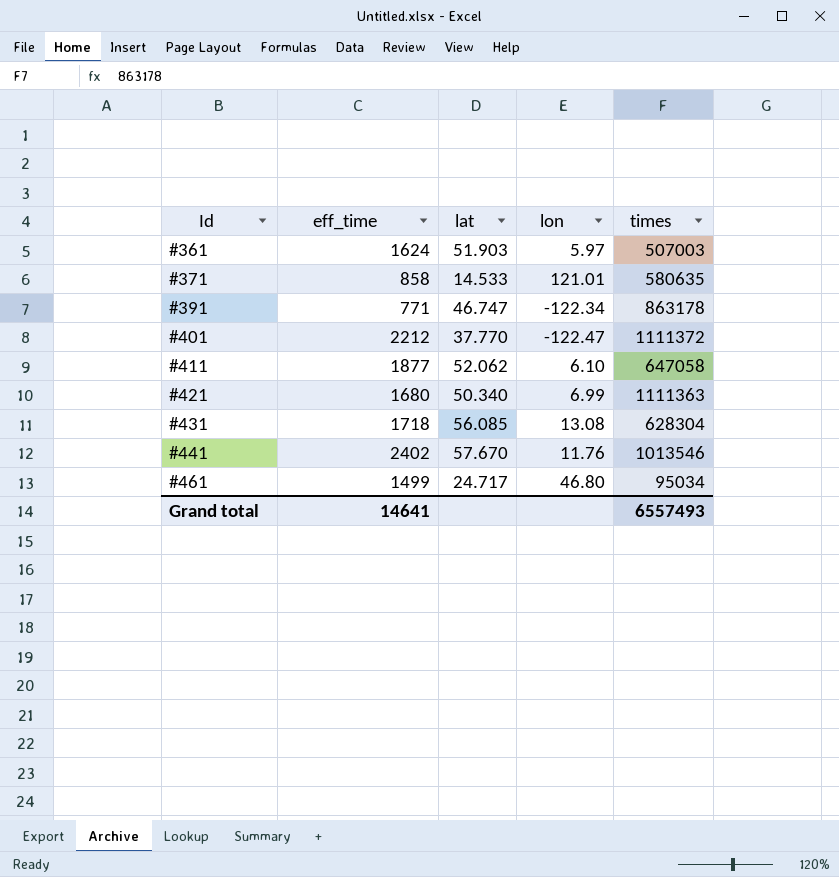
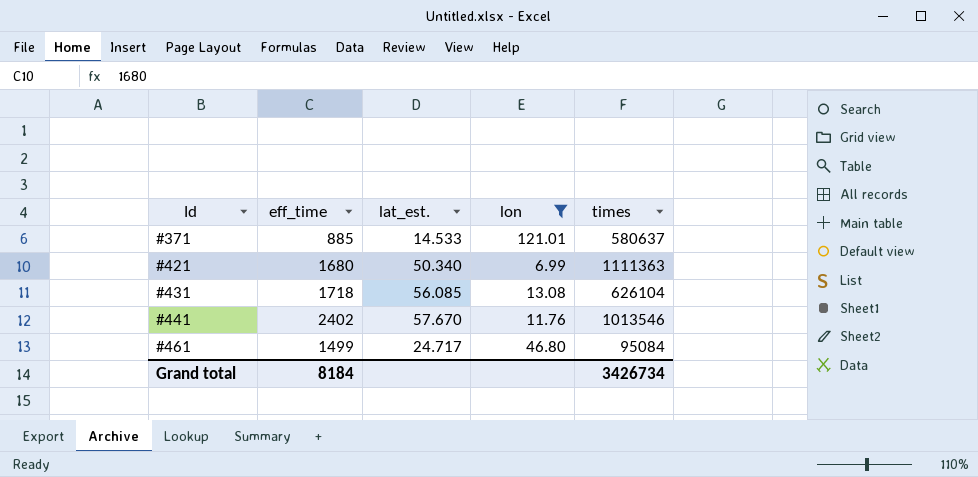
filter: none -> lon >= 6.99
column name: lat -> lat_est.
#371 | eff_time: 858 -> 885
#371 | times: 580635 -> 580637
#431 | times: 628304 -> 626104
#461 | times: 95034 -> 95084
Grand total | eff_time: 14641 -> 8184
Grand total | times: 6557493 -> 3426734

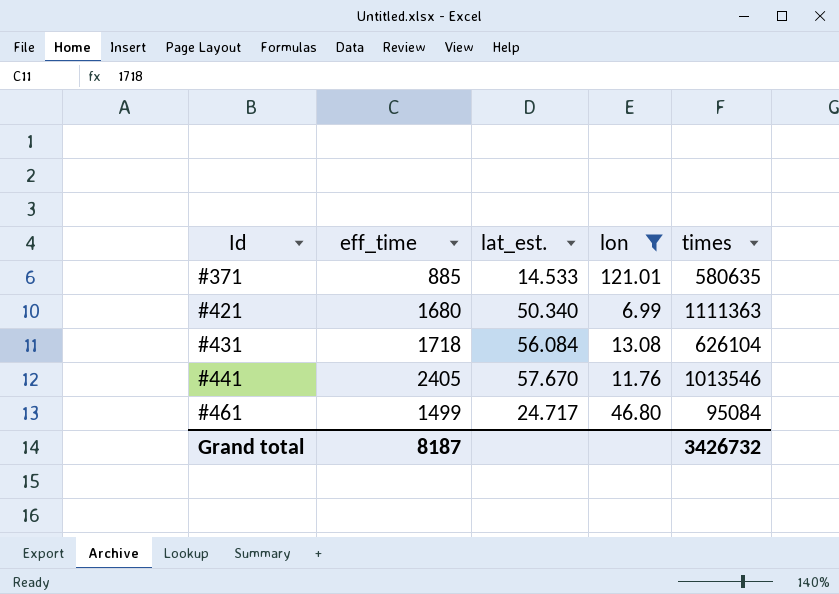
#371 | times: 580637 -> 580635
#431 | lat_est.: 56.085 -> 56.084
#441 | eff_time: 2402 -> 2405
Grand total | eff_time: 8184 -> 8187
Grand total | times: 3426734 -> 3426732

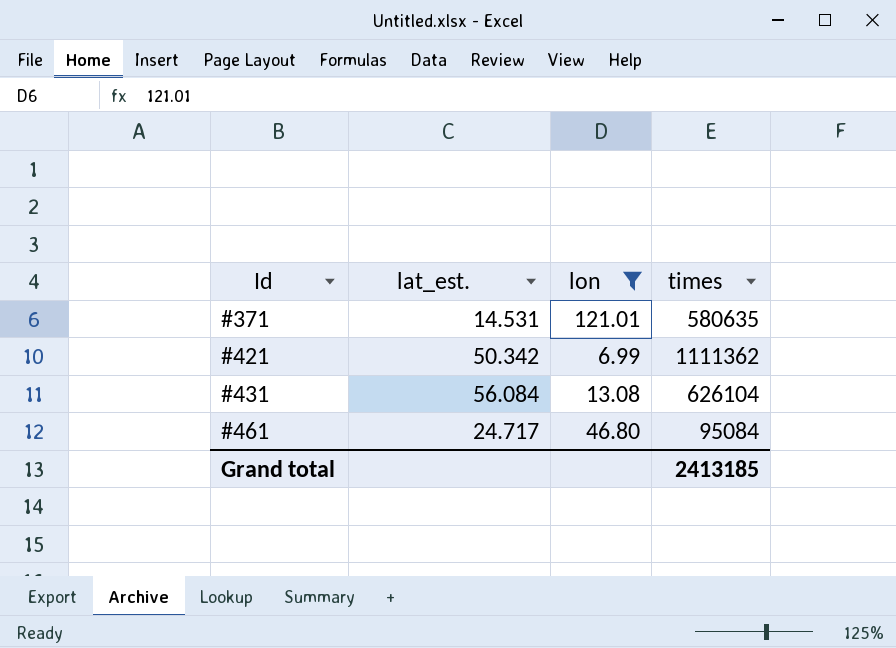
column eff_time | position: 2 -> none
row #441: 2405 | 57.670 | 11.76 | 1013546 -> none
#371 | lat_est.: 14.533 -> 14.531
#421 | lat_est.: 50.340 -> 50.342
#421 | times: 1111363 -> 1111362
Grand total | times: 3426732 -> 2413185

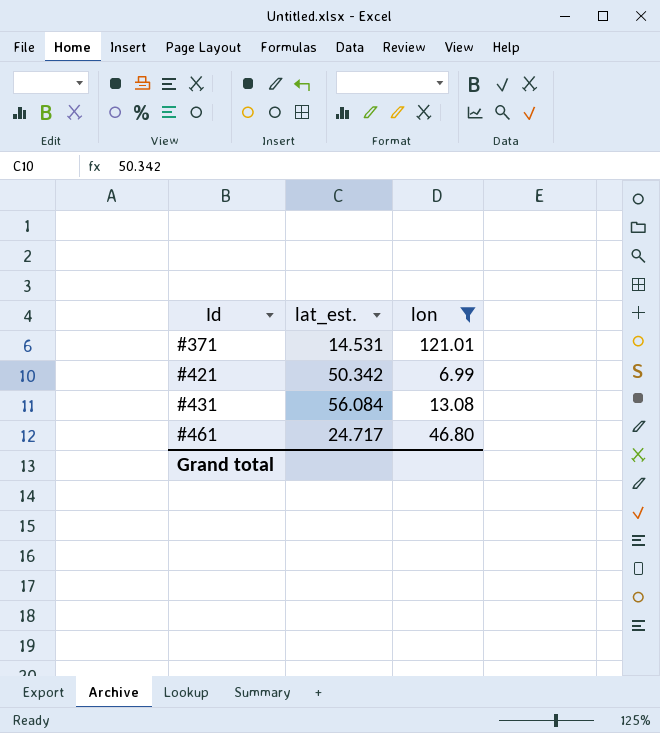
column times | position: 4 -> none

